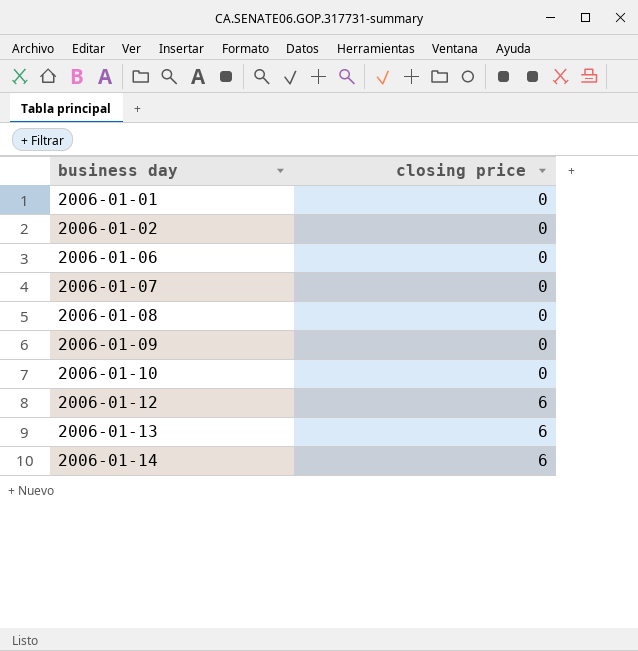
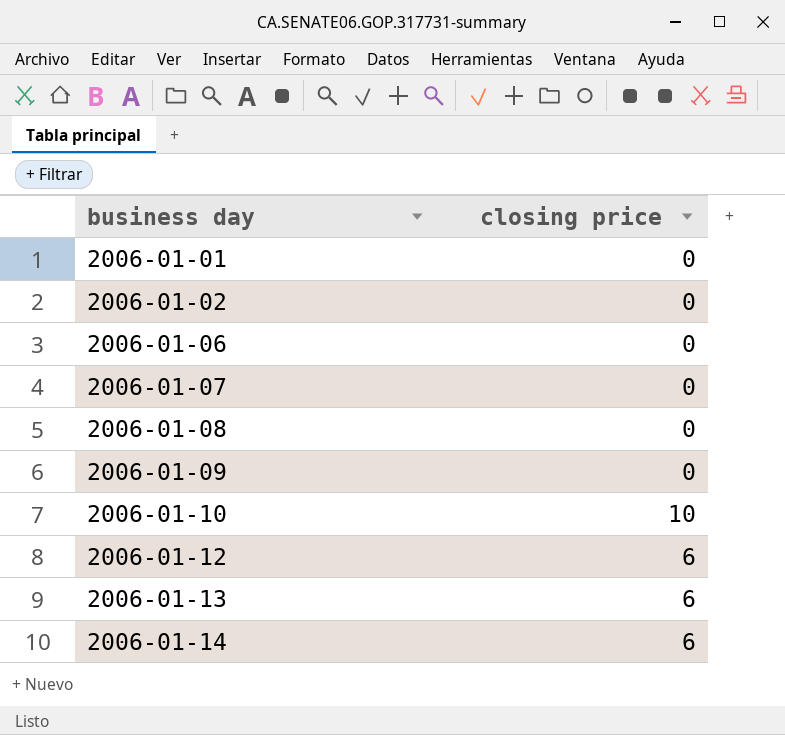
2006-01-10 | closing price: 0 -> 10

